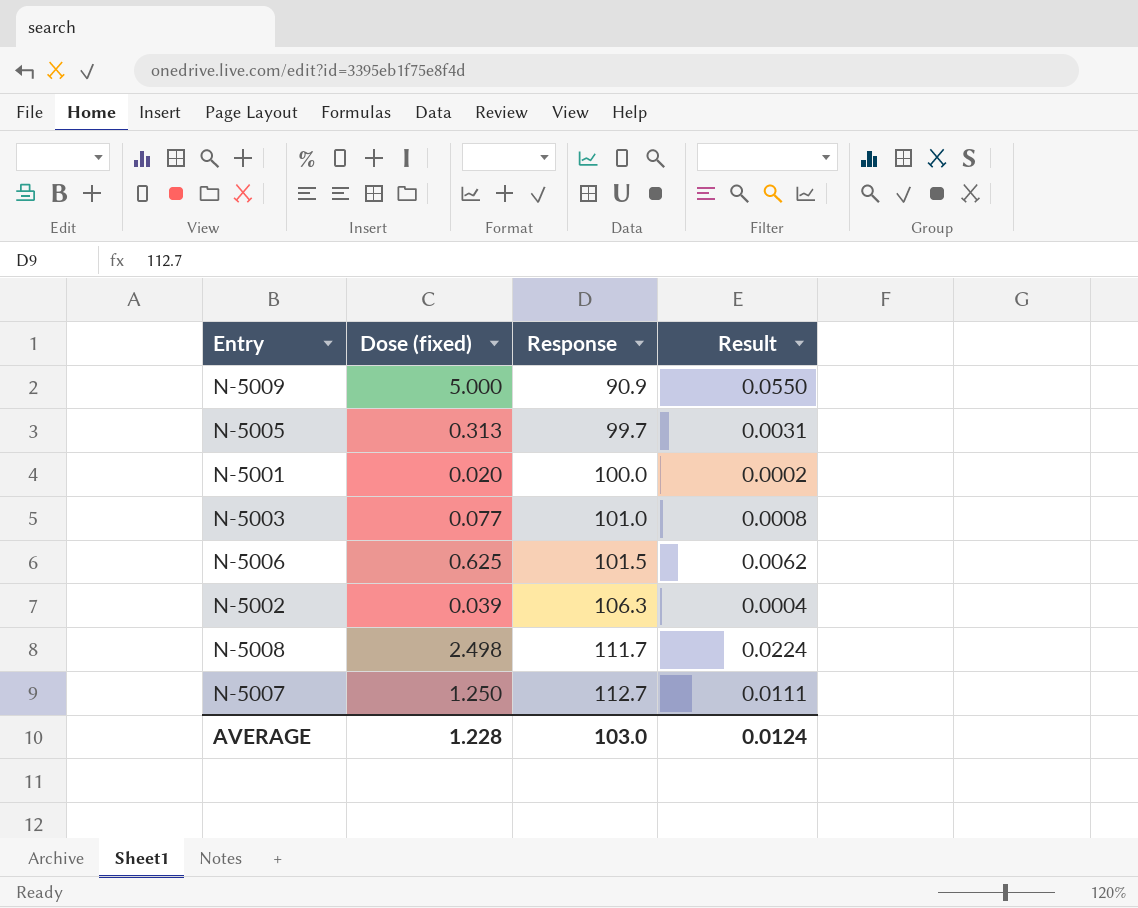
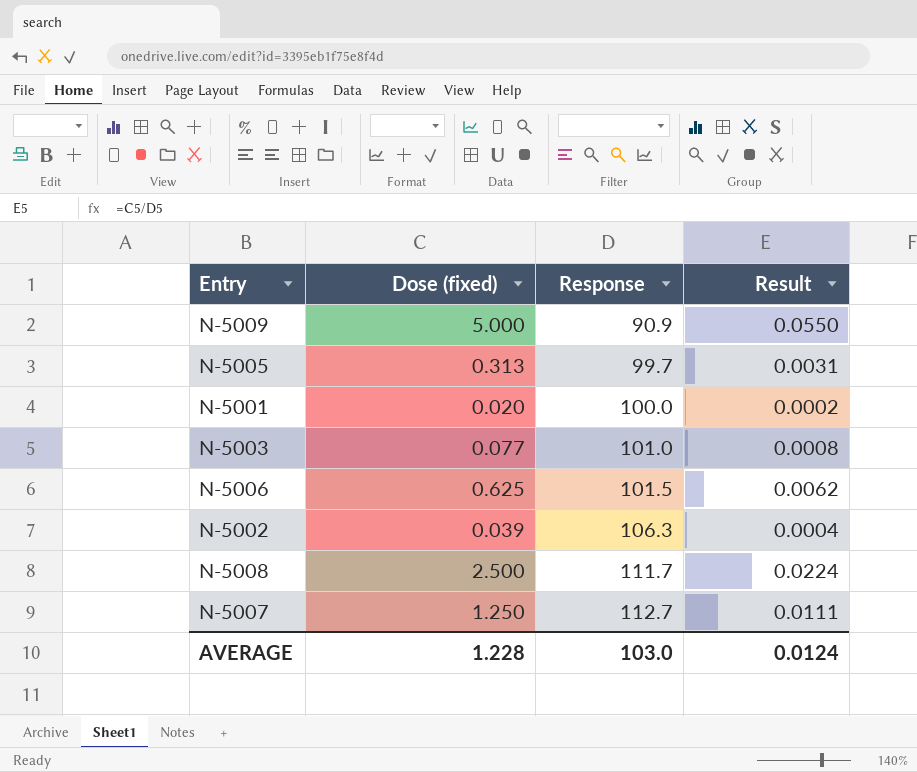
N-5008 | Dose (fixed): 2.498 -> 2.500

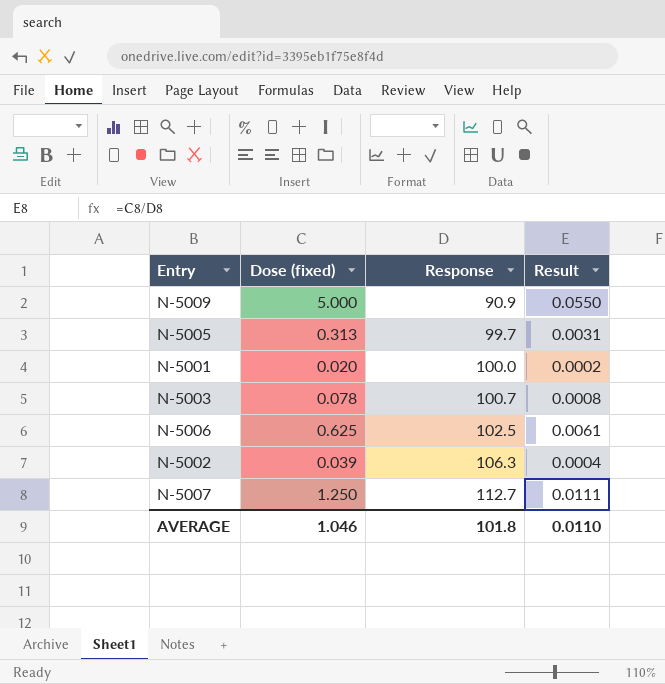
row N-5008: 2.500 | 111.7 | 0.0224 -> none
N-5003 | Dose (fixed): 0.077 -> 0.078
N-5003 | Response: 101.0 -> 100.7
N-5006 | Response: 101.5 -> 102.5
N-5006 | Result: 0.0062 -> 0.0061
AVERAGE | Dose (fixed): 1.228 -> 1.046
AVERAGE | Response: 103.0 -> 101.8
AVERAGE | Result: 0.0124 -> 0.0110

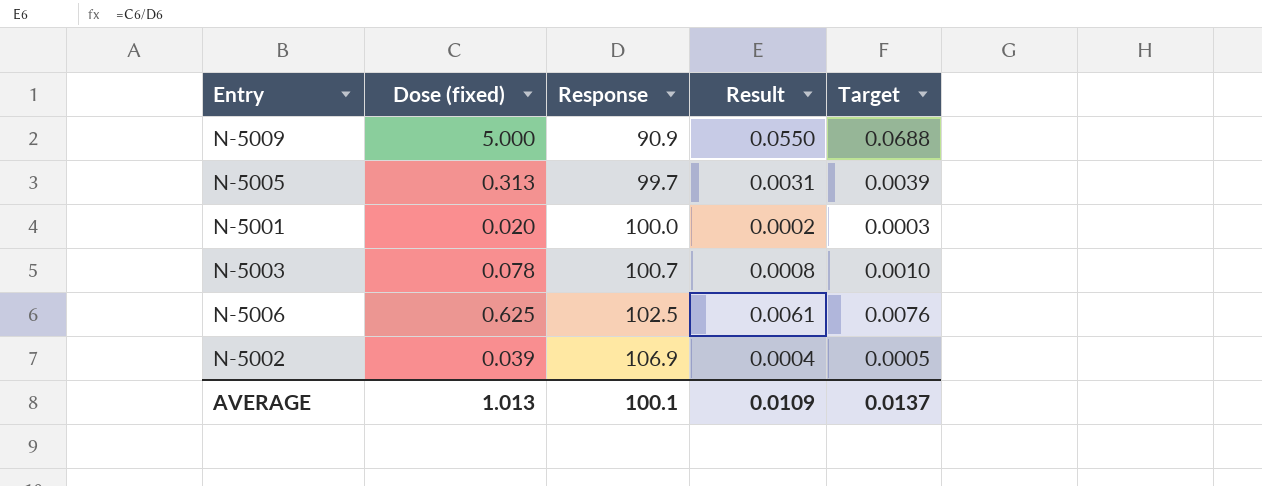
column Target | formula: none -> [Result] * 1.25
row N-5007: 1.250 | 112.7 | 0.0111 -> none
N-5002 | Response: 106.3 -> 106.9
AVERAGE | Dose (fixed): 1.046 -> 1.013
AVERAGE | Response: 101.8 -> 100.1
AVERAGE | Result: 0.0110 -> 0.0109

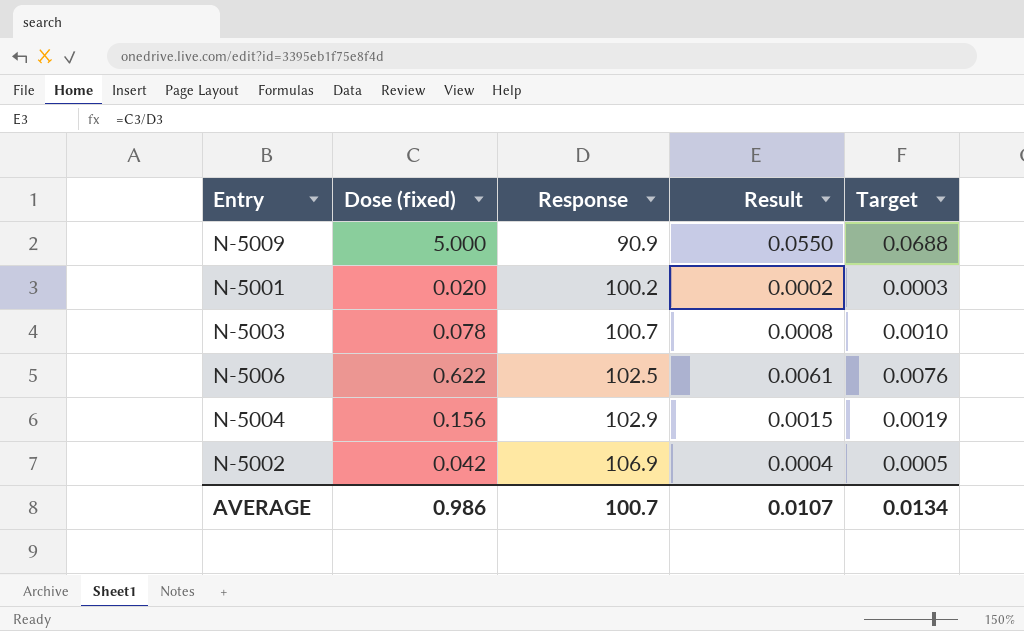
row N-5005: 0.313 | 99.7 | 0.0031 | 0.0039 -> none
N-5001 | Response: 100.0 -> 100.2
N-5006 | Dose (fixed): 0.625 -> 0.622
row N-5004: none -> 0.156 | 102.9 | 0.0015 | 0.0019
N-5002 | Dose (fixed): 0.039 -> 0.042
AVERAGE | Dose (fixed): 1.013 -> 0.986
AVERAGE | Response: 100.1 -> 100.7
AVERAGE | Result: 0.0109 -> 0.0107
AVERAGE | Target: 0.0137 -> 0.0134

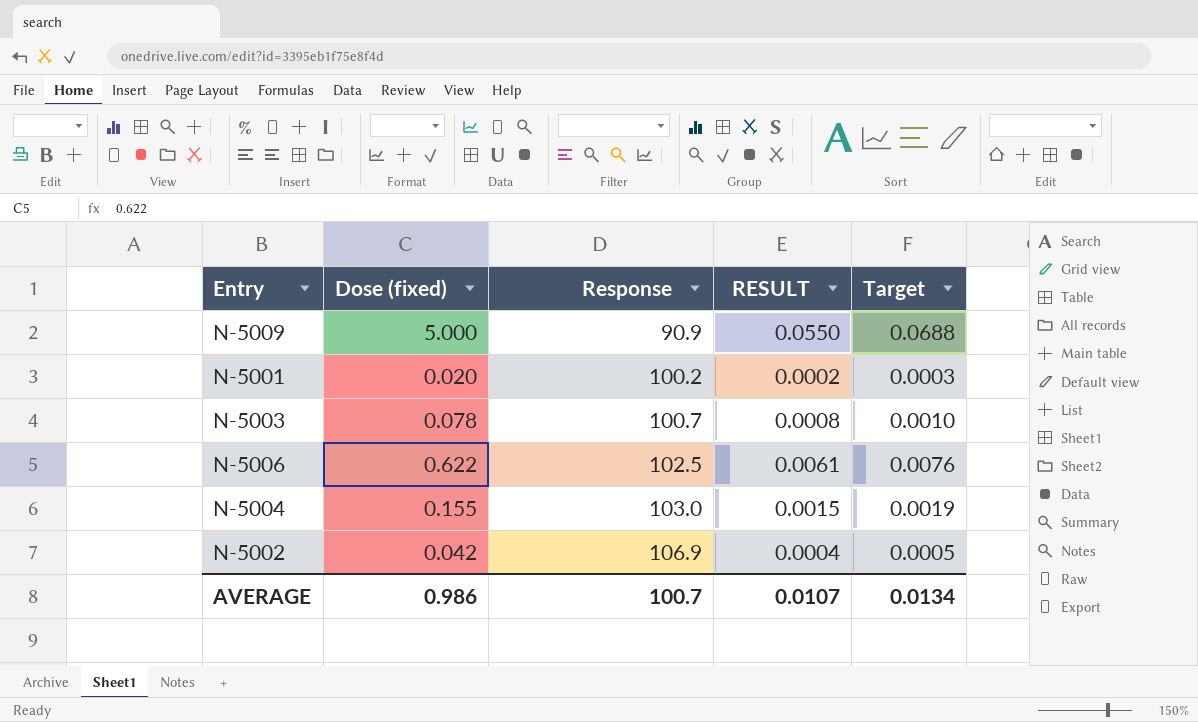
column name: Result -> RESULT
N-5004 | Dose (fixed): 0.156 -> 0.155
N-5004 | Response: 102.9 -> 103.0

